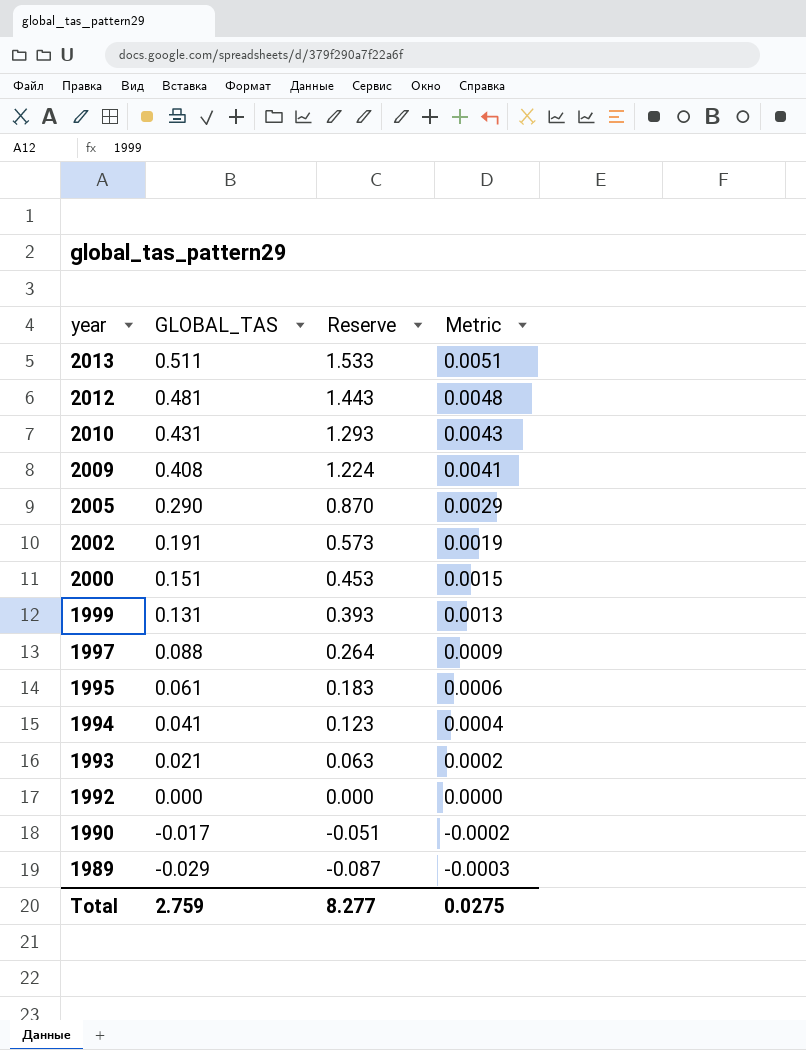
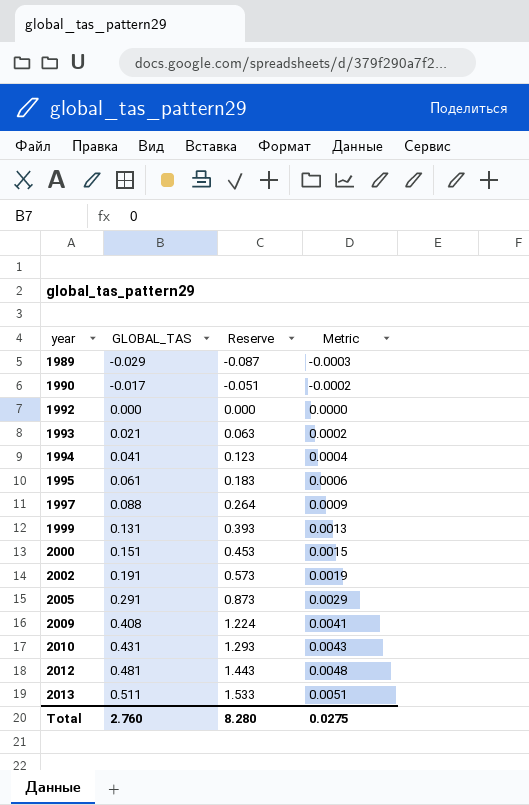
row order: year descending -> year ascending
2005 | GLOBAL_TAS: 0.290 -> 0.291
2005 | Reserve: 0.870 -> 0.873
Total | GLOBAL_TAS: 2.759 -> 2.760
Total | Reserve: 8.277 -> 8.280

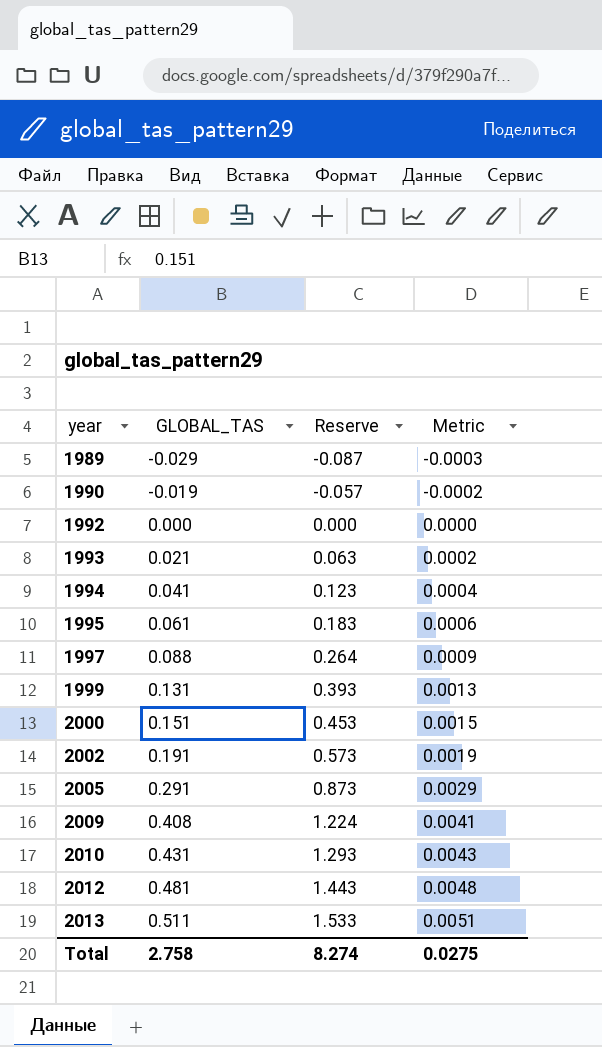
1990 | GLOBAL_TAS: -0.017 -> -0.019
1990 | Reserve: -0.051 -> -0.057
Total | GLOBAL_TAS: 2.760 -> 2.758
Total | Reserve: 8.280 -> 8.274

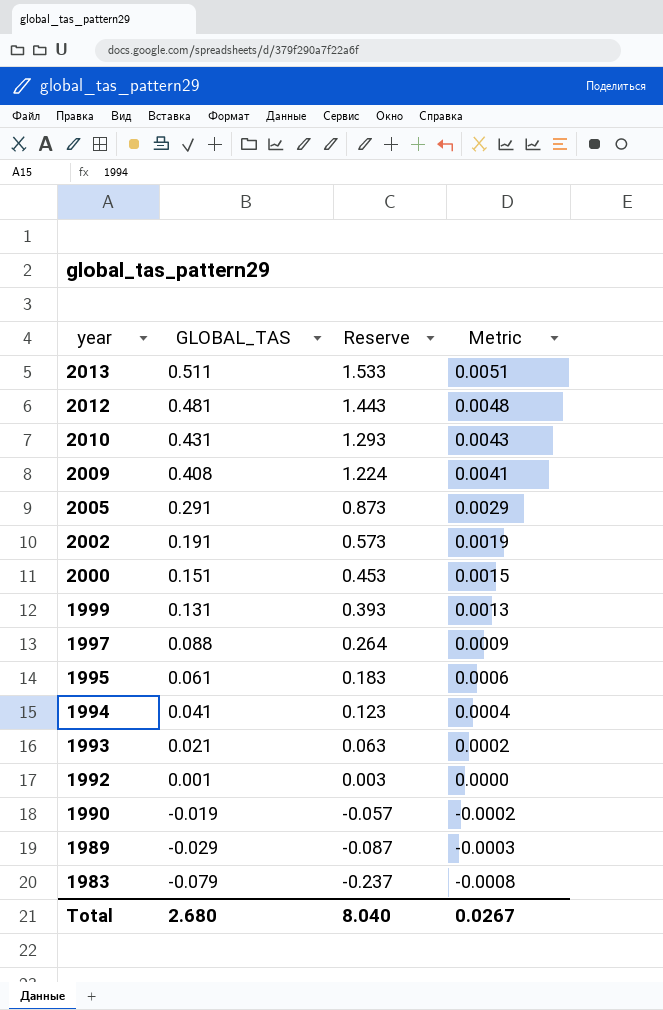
row order: year ascending -> year descending
1992 | GLOBAL_TAS: 0.000 -> 0.001
1992 | Reserve: 0.000 -> 0.003
row 1983: none -> -0.079 | -0.237 | -0.0008
Total | GLOBAL_TAS: 2.758 -> 2.680
Total | Reserve: 8.274 -> 8.040
Total | Metric: 0.0275 -> 0.0267

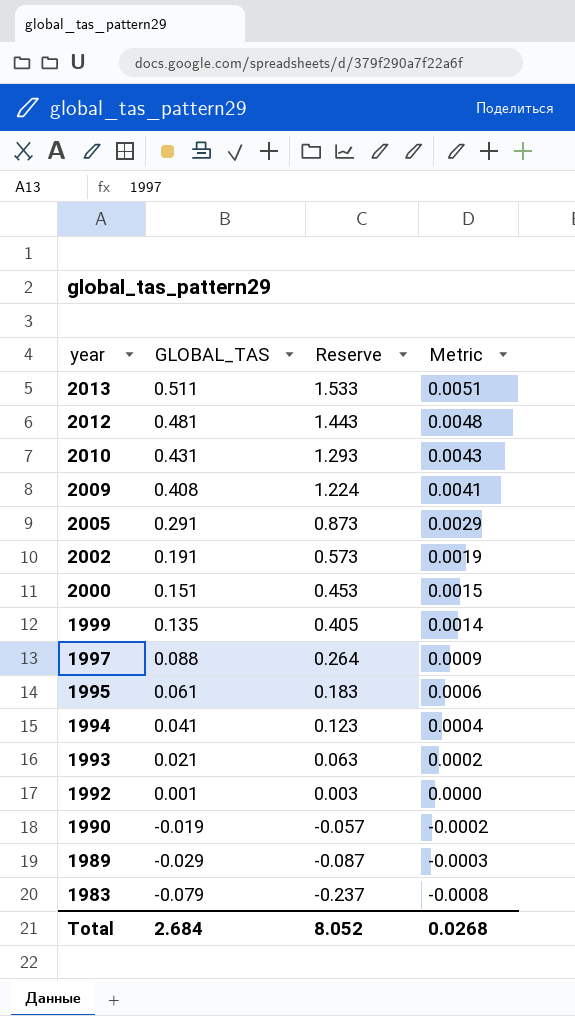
1999 | GLOBAL_TAS: 0.131 -> 0.135
1999 | Reserve: 0.393 -> 0.405
1999 | Metric: 0.0013 -> 0.0014
Total | GLOBAL_TAS: 2.680 -> 2.684
Total | Reserve: 8.040 -> 8.052
Total | Metric: 0.0267 -> 0.0268

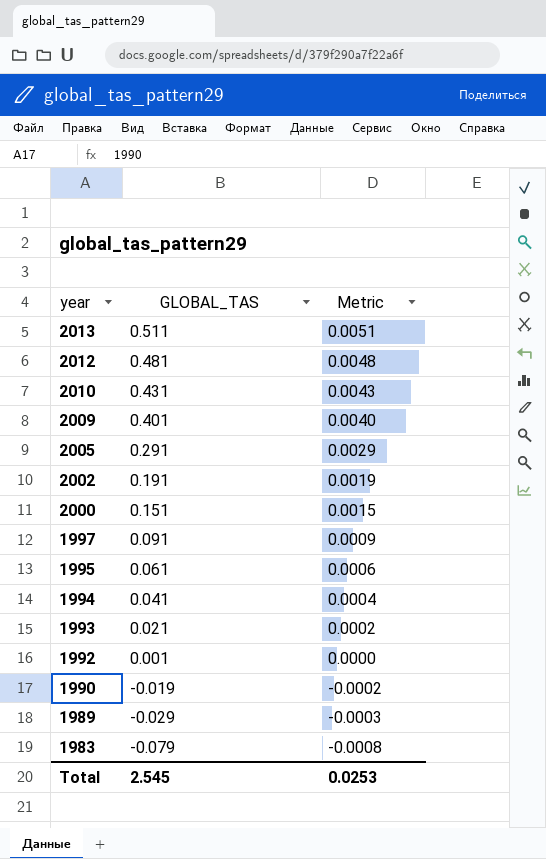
column Reserve | formula: [GLOBAL_TAS] * 3 -> none
row 1999: 0.135 | 0.405 | 0.0014 -> none
2009 | GLOBAL_TAS: 0.408 -> 0.401
2009 | Metric: 0.0041 -> 0.0040
1997 | GLOBAL_TAS: 0.088 -> 0.091
Total | GLOBAL_TAS: 2.684 -> 2.545
Total | Metric: 0.0268 -> 0.0253

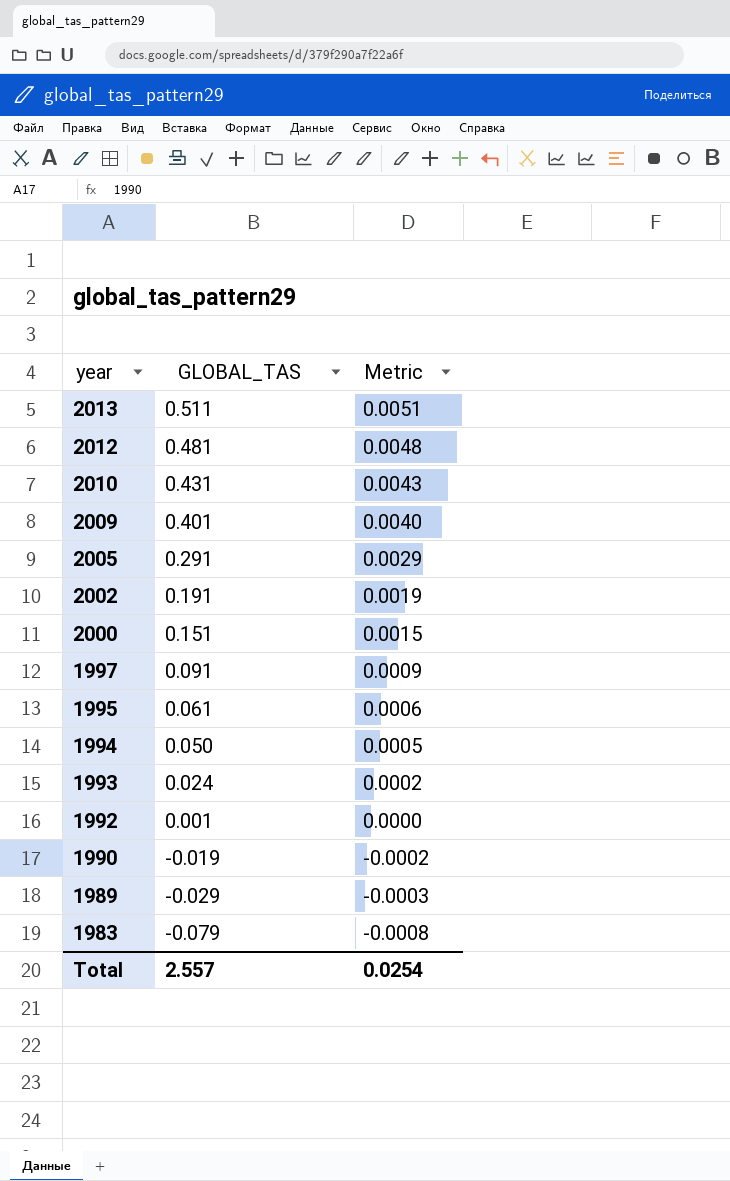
1994 | GLOBAL_TAS: 0.041 -> 0.050
1994 | Metric: 0.0004 -> 0.0005
1993 | GLOBAL_TAS: 0.021 -> 0.024
Total | GLOBAL_TAS: 2.545 -> 2.557
Total | Metric: 0.0253 -> 0.0254

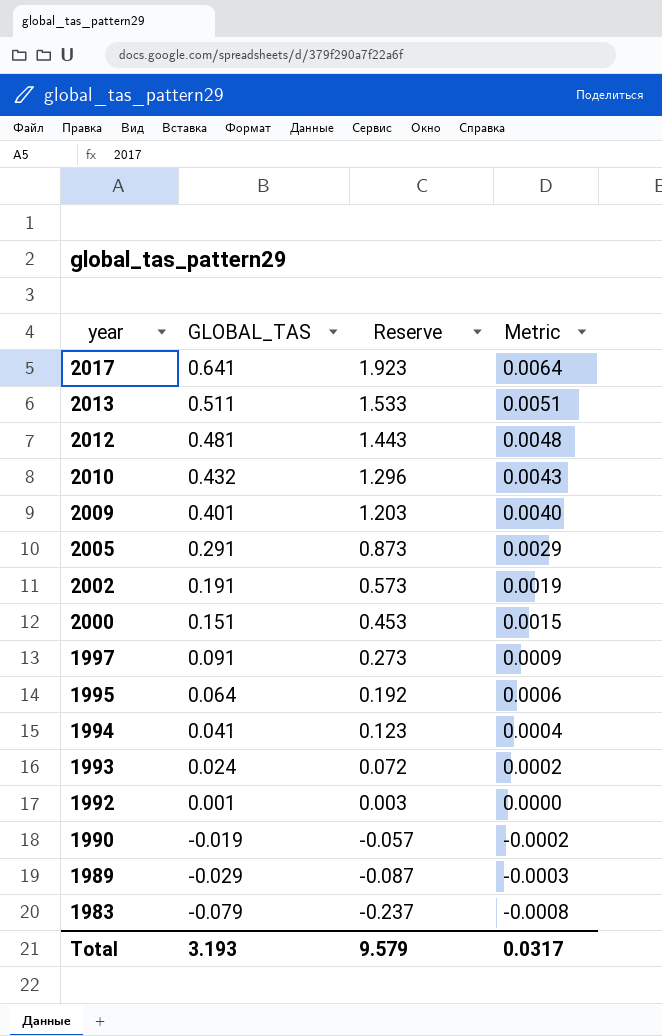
column Reserve | formula: none -> [GLOBAL_TAS] * 3
row 2017: none -> 0.641 | 1.923 | 0.0064
2010 | GLOBAL_TAS: 0.431 -> 0.432
1995 | GLOBAL_TAS: 0.061 -> 0.064
1994 | GLOBAL_TAS: 0.050 -> 0.041
1994 | Metric: 0.0005 -> 0.0004
Total | GLOBAL_TAS: 2.557 -> 3.193
Total | Metric: 0.0254 -> 0.0317

